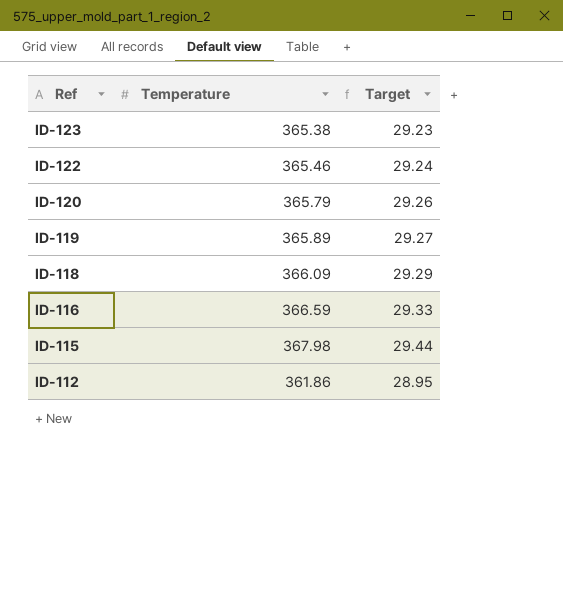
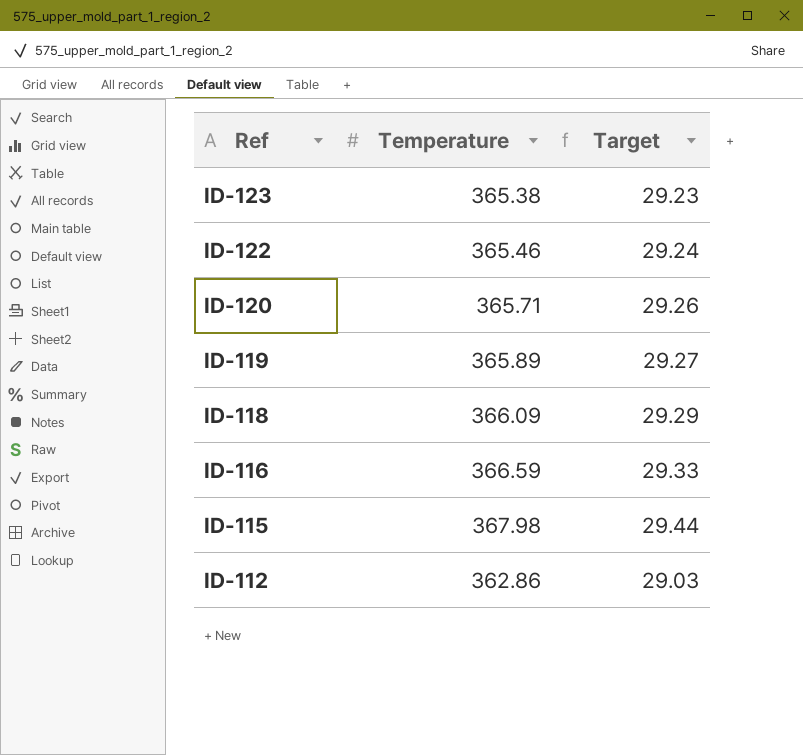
ID-120 | Temperature: 365.79 -> 365.71
ID-112 | Temperature: 361.86 -> 362.86
ID-112 | Target: 28.95 -> 29.03

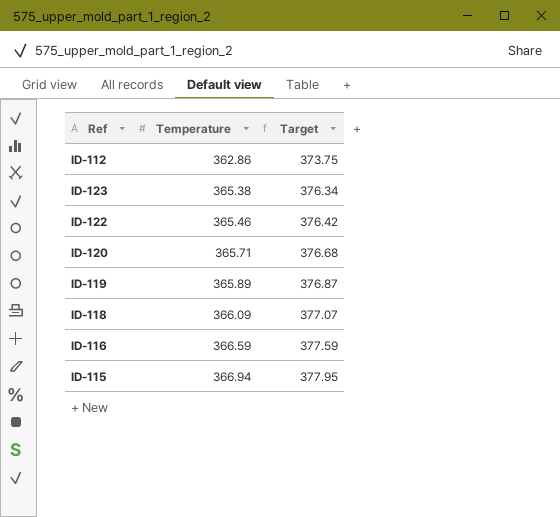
row order: Ref descending -> Temperature ascending
column Target | formula: [Temperature] * 0.08 -> [Temperature] * 1.03
ID-115 | Temperature: 367.98 -> 366.94

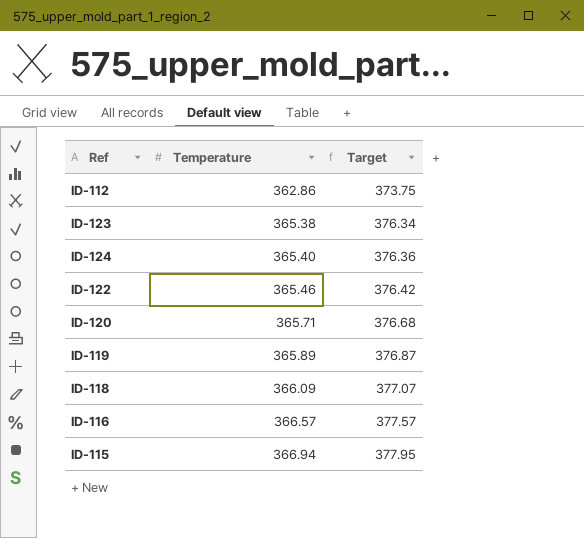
row ID-124: none -> 365.40 | 376.36
ID-116 | Temperature: 366.59 -> 366.57
ID-116 | Target: 377.59 -> 377.57

